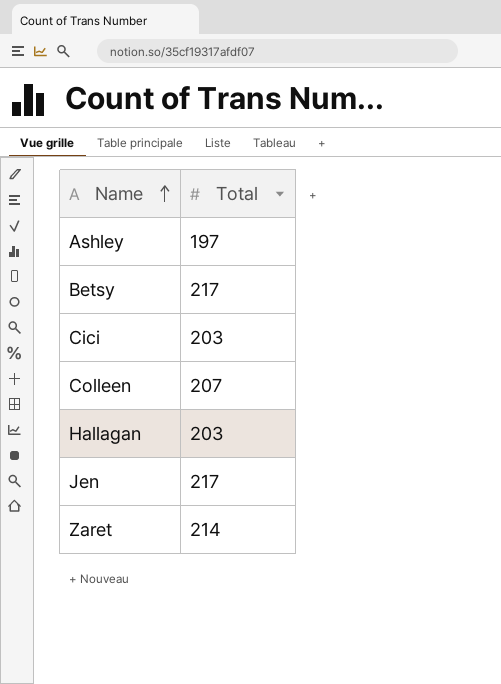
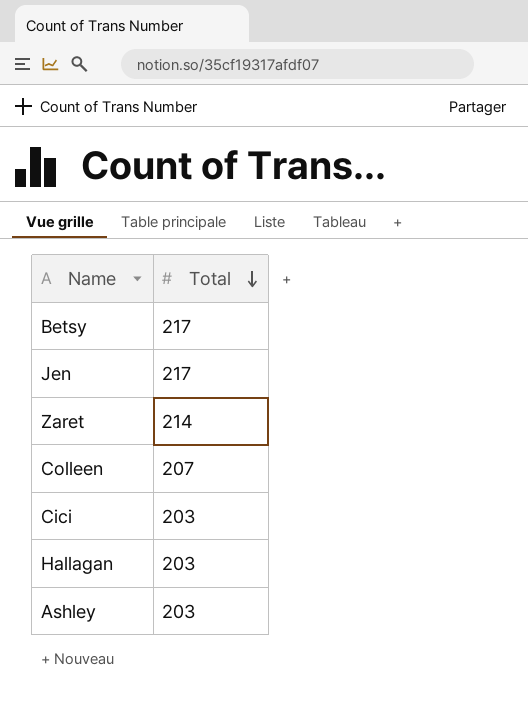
row order: Name ascending -> Total descending
Ashley | Total: 197 -> 203

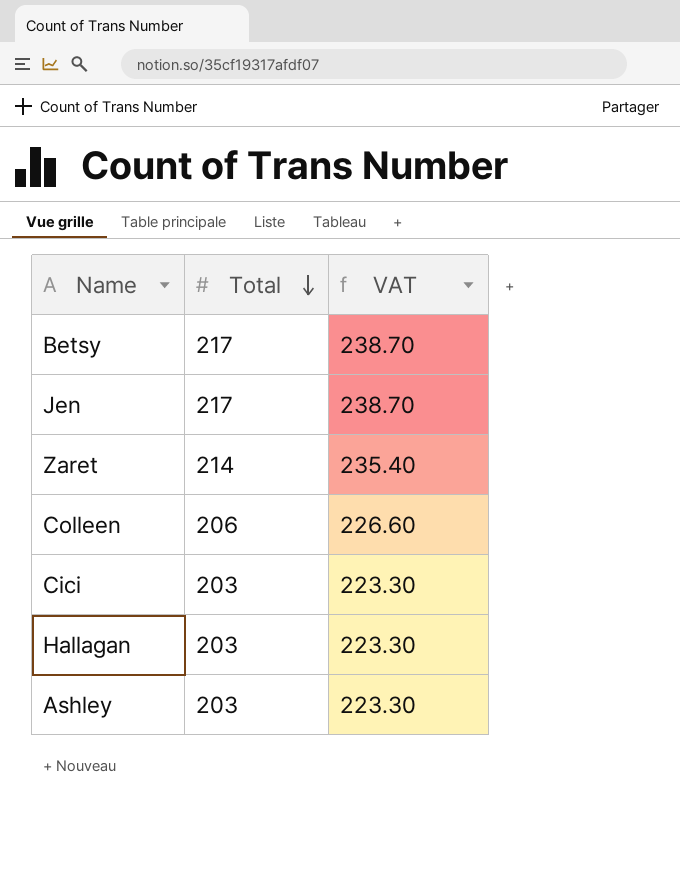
column VAT | formula: none -> [Total] * 1.1
Colleen | Total: 207 -> 206

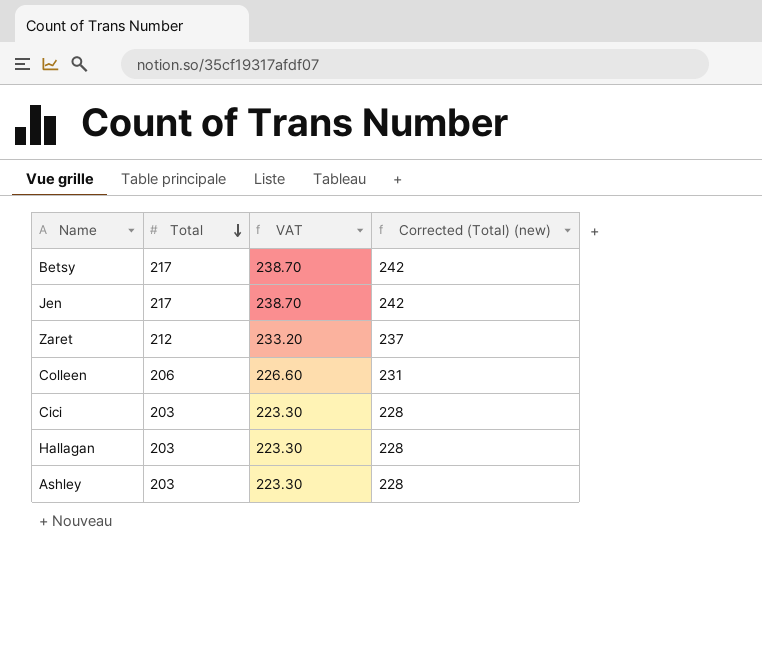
column Corrected (Total) (new) | formula: none -> [Total] + 25
Zaret | Total: 214 -> 212
Zaret | VAT: 235.40 -> 233.20

